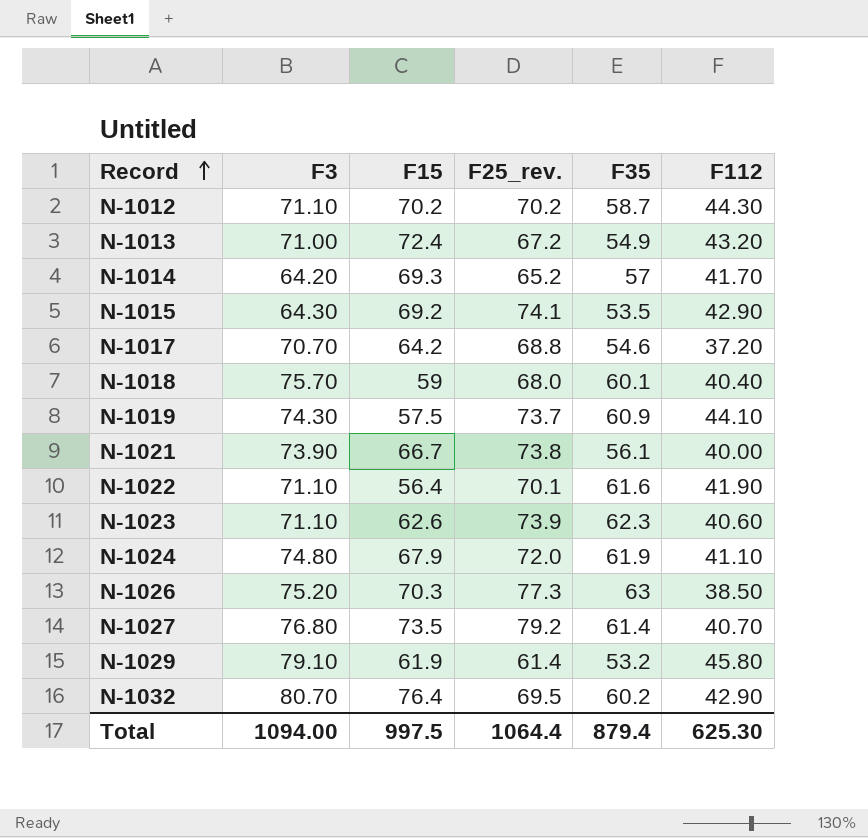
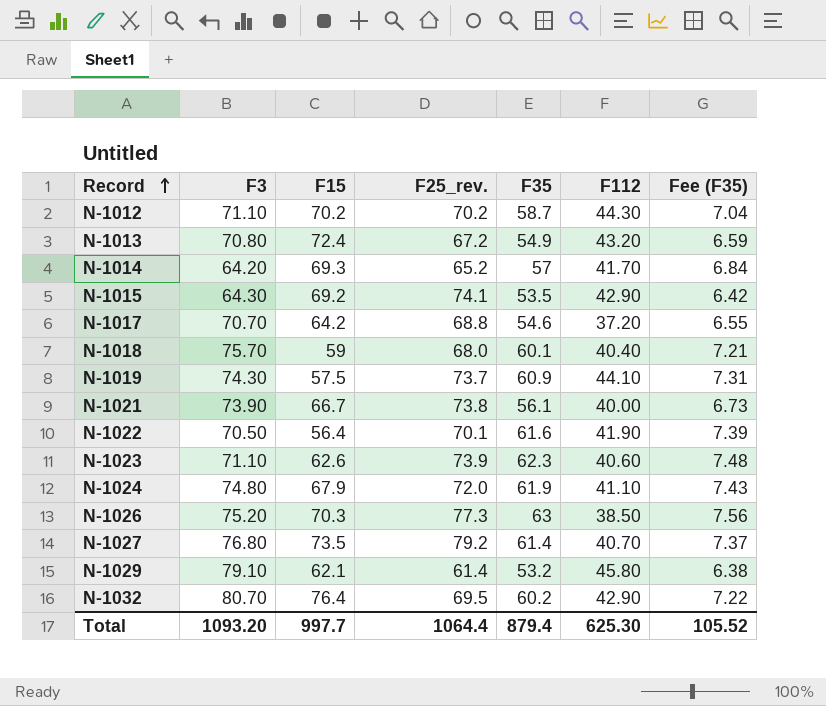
column Fee (F35) | formula: none -> [F35] * 0.12
N-1013 | F3: 71.00 -> 70.80
N-1022 | F3: 71.10 -> 70.50
N-1029 | F15: 61.9 -> 62.1
Total | F3: 1094.00 -> 1093.20
Total | F15: 997.5 -> 997.7

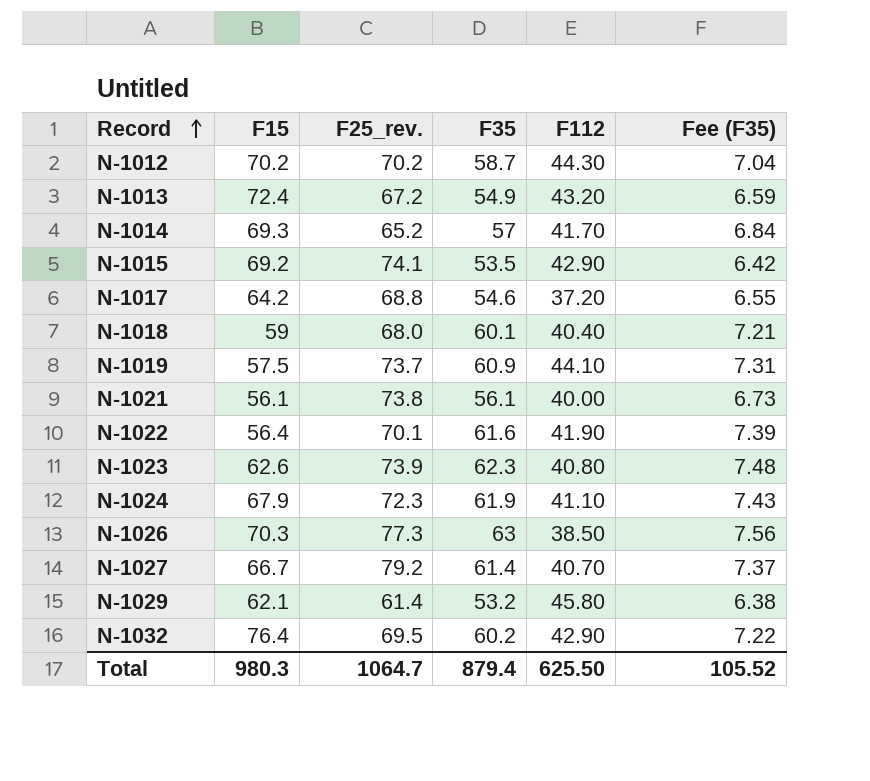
column F3 | position: 2 -> none
N-1021 | F15: 66.7 -> 56.1
N-1023 | F112: 40.60 -> 40.80
N-1024 | F25_rev.: 72.0 -> 72.3
N-1027 | F15: 73.5 -> 66.7
Total | F15: 997.7 -> 980.3
Total | F25_rev.: 1064.4 -> 1064.7
Total | F112: 625.30 -> 625.50

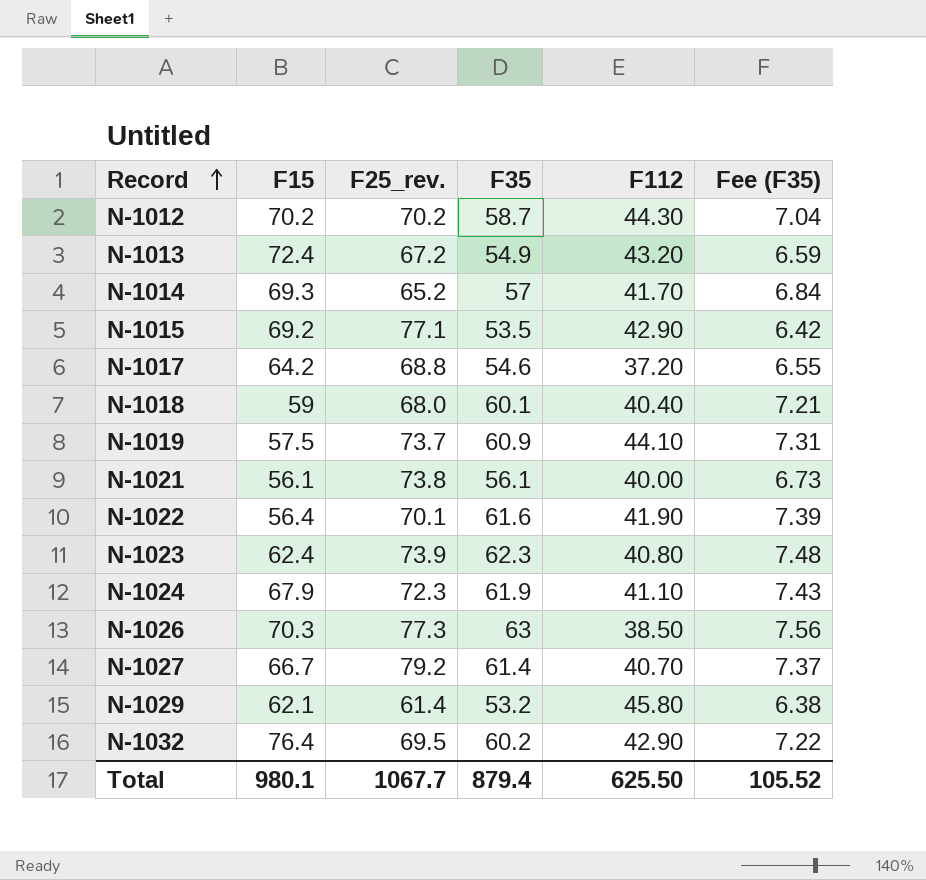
N-1015 | F25_rev.: 74.1 -> 77.1
N-1023 | F15: 62.6 -> 62.4
Total | F15: 980.3 -> 980.1
Total | F25_rev.: 1064.7 -> 1067.7

